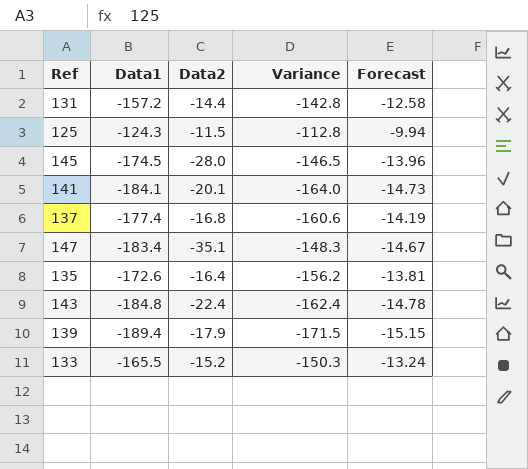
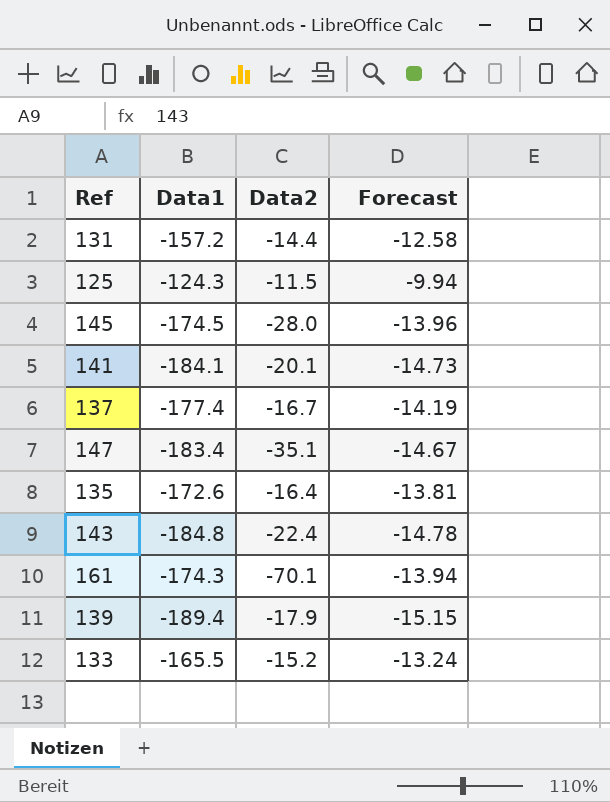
column Variance | formula: [Data1] - [Data2] -> none
137 | Data2: -16.8 -> -16.7
row 161: none -> -174.3 | -70.1 | -13.94

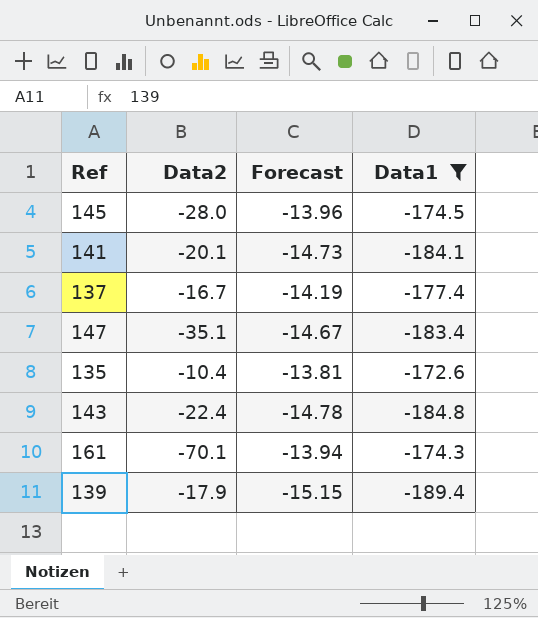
filter: none -> Data1 <= -172.6
column Data1 | position: 2 -> 4
135 | Data2: -16.4 -> -10.4

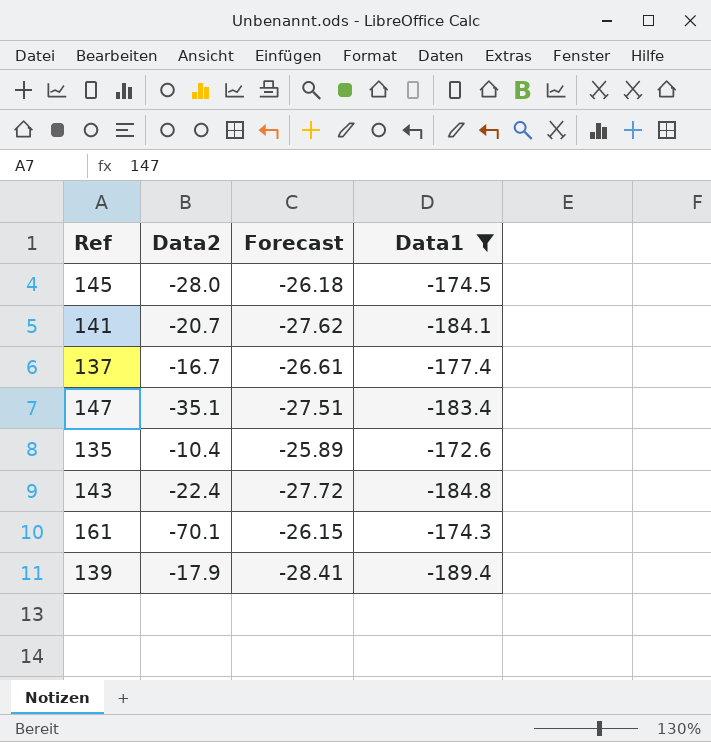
column Forecast | formula: [Data1] * 0.08 -> [Data1] * 0.15
141 | Data2: -20.1 -> -20.7

